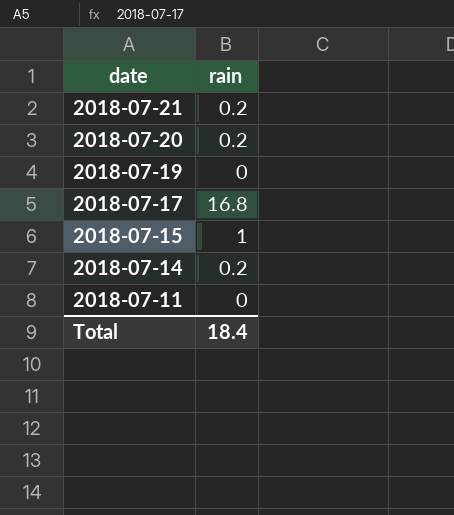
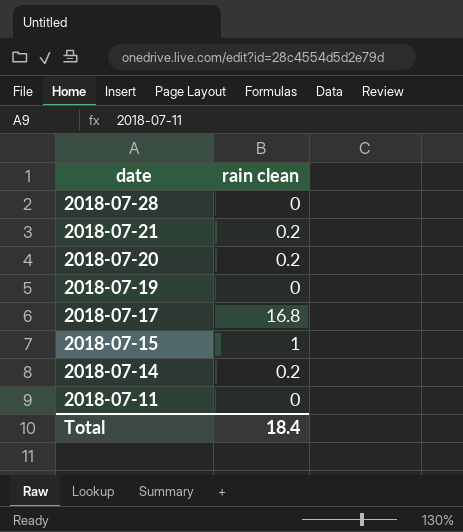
column name: rain -> rain clean
row 2018-07-28: none -> 0

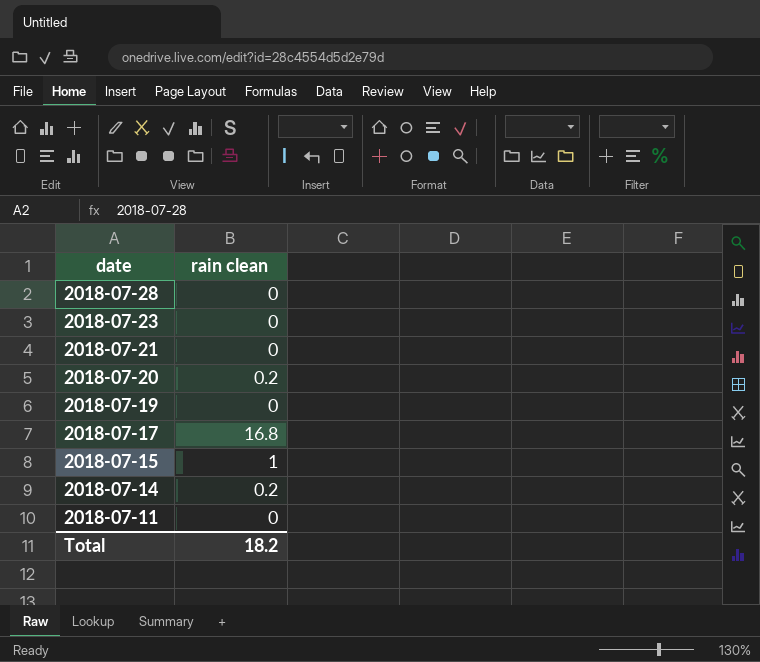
row 2018-07-23: none -> 0
2018-07-21 | rain clean: 0.2 -> 0
Total | rain clean: 18.4 -> 18.2

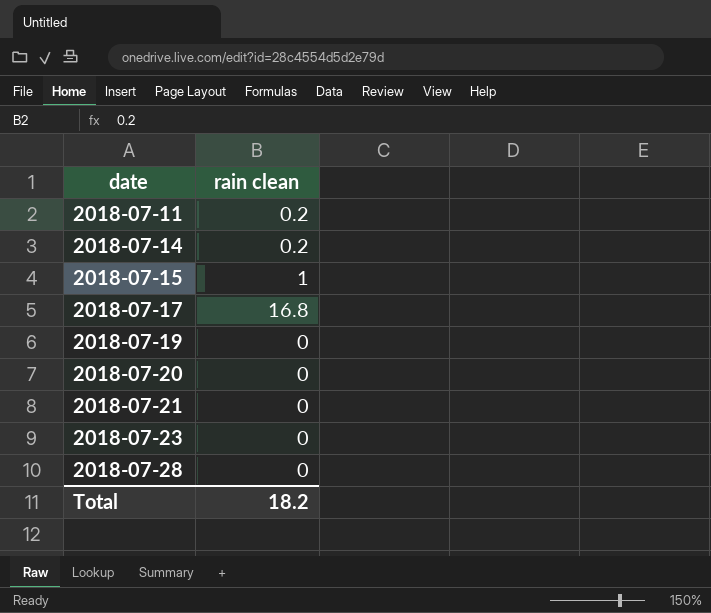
row order: date descending -> date ascending
2018-07-11 | rain clean: 0 -> 0.2
2018-07-20 | rain clean: 0.2 -> 0

